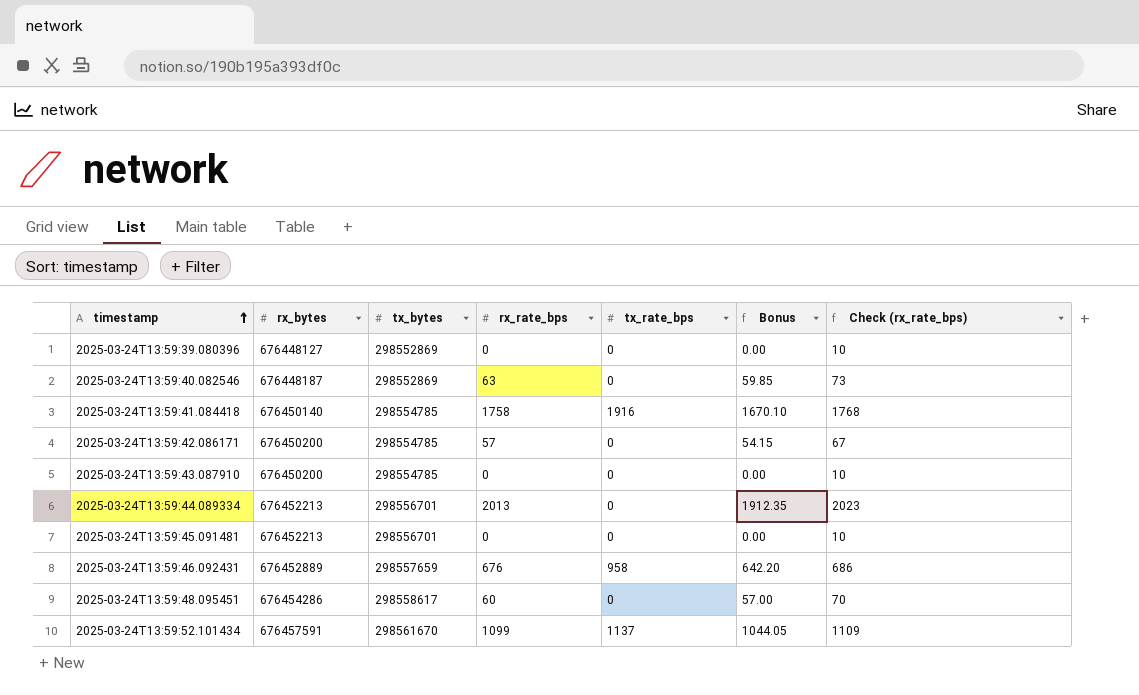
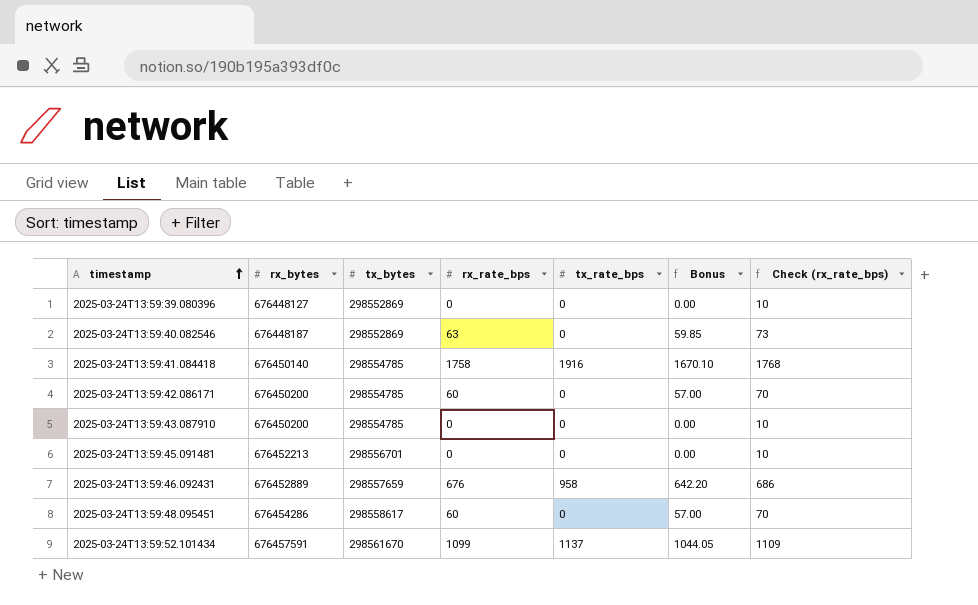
row 2025-03-24T13:59:44.089334: 676452213 | 298556701 | 2013 | 0 | 1912.35 | 2023 -> none
2025-03-24T13:59:42.086171 | rx_rate_bps: 57 -> 60
2025-03-24T13:59:42.086171 | Bonus: 54.15 -> 57.00
2025-03-24T13:59:42.086171 | Check (rx_rate_bps): 67 -> 70

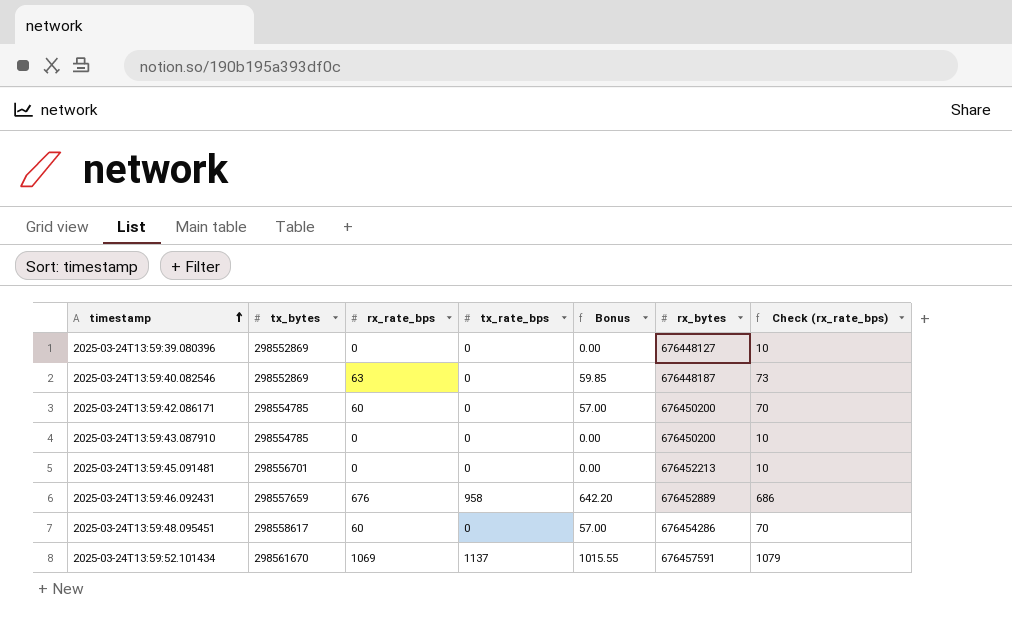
column rx_bytes | position: 2 -> 6
row 2025-03-24T13:59:41.084418: 676450140 | 298554785 | 1758 | 1916 | 1670.10 | 1768 -> none
2025-03-24T13:59:52.101434 | rx_rate_bps: 1099 -> 1069
2025-03-24T13:59:52.101434 | Bonus: 1044.05 -> 1015.55
2025-03-24T13:59:52.101434 | Check (rx_rate_bps): 1109 -> 1079

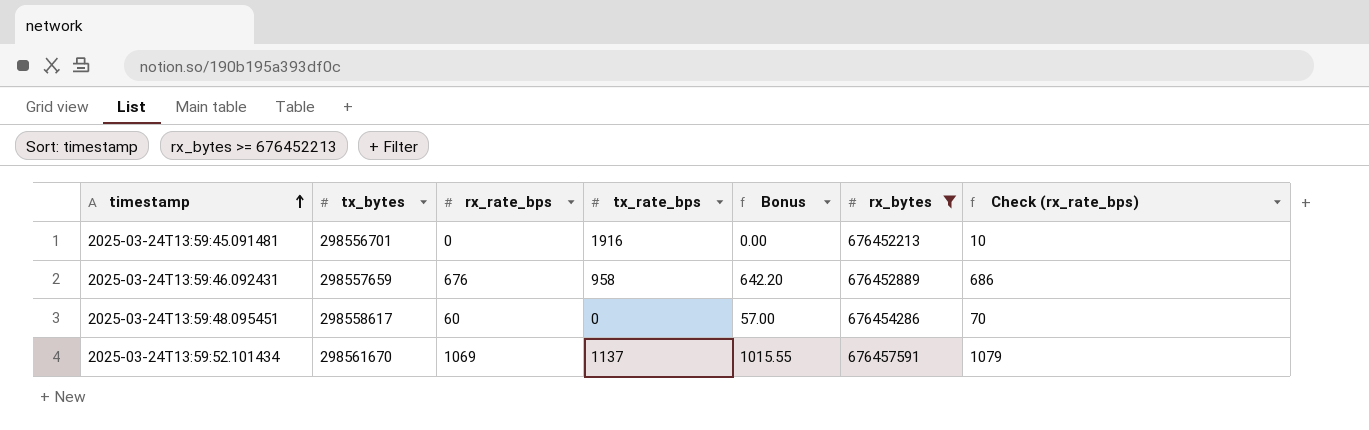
filter: none -> rx_bytes >= 676452213
2025-03-24T13:59:45.091481 | tx_rate_bps: 0 -> 1916

